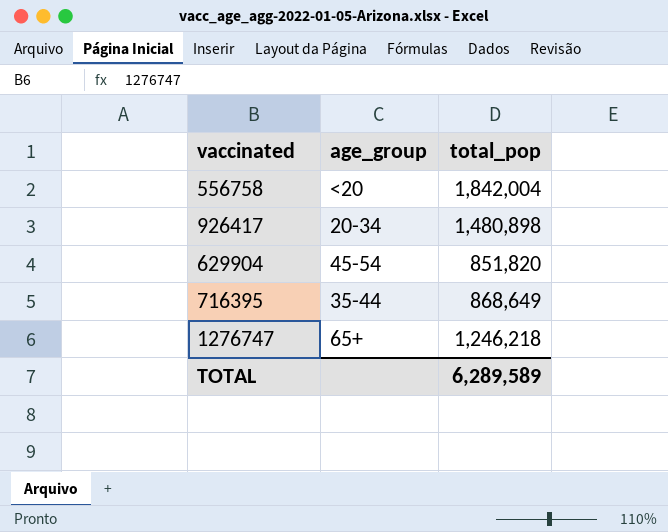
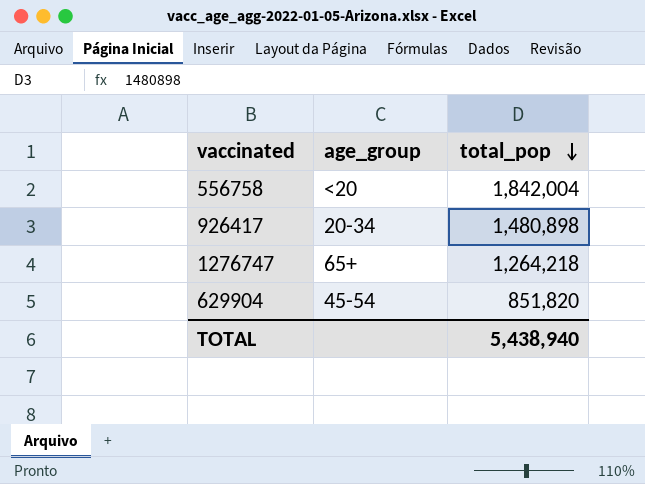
row order: none -> total_pop descending
row 716395: 35-44 | 868,649 -> none
1276747 | total_pop: 1,246,218 -> 1,264,218
TOTAL | total_pop: 6,289,589 -> 5,438,940

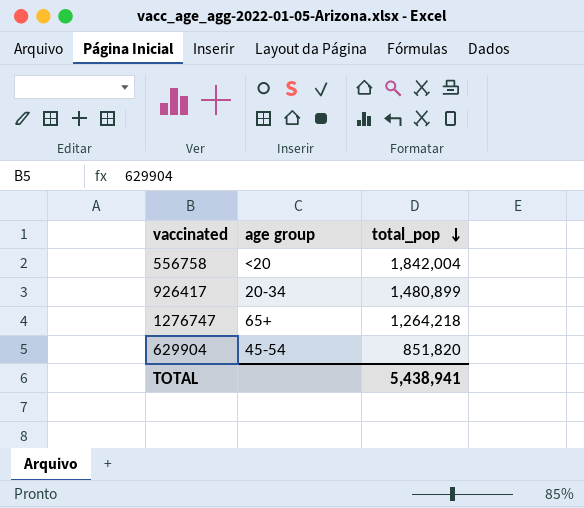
column name: age_group -> age group
926417 | total_pop: 1,480,898 -> 1,480,899
TOTAL | total_pop: 5,438,940 -> 5,438,941

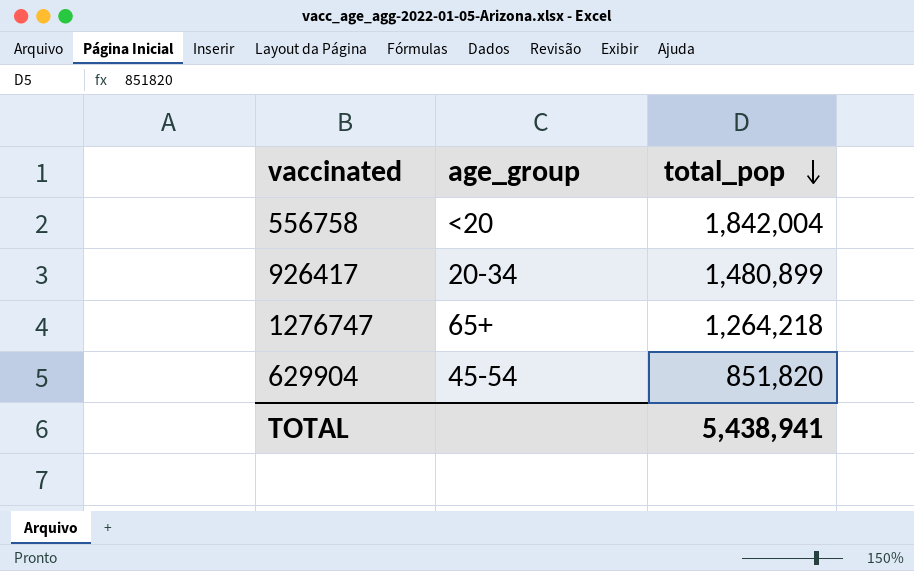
column name: age group -> age_group

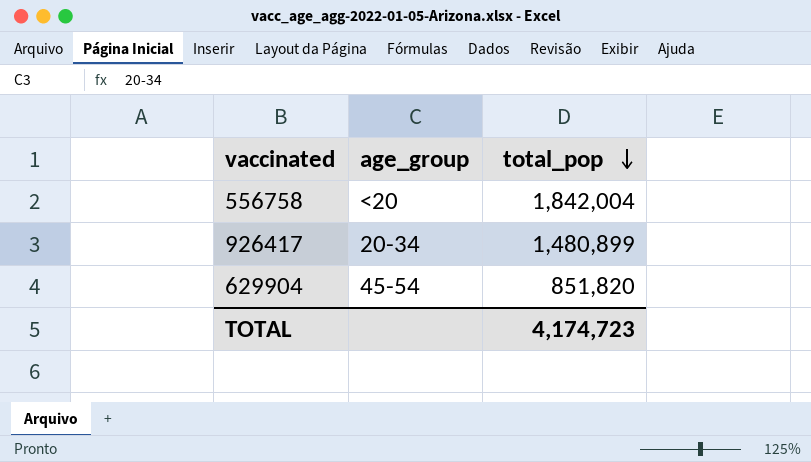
row 1276747: 65+ | 1,264,218 -> none
TOTAL | total_pop: 5,438,941 -> 4,174,723

